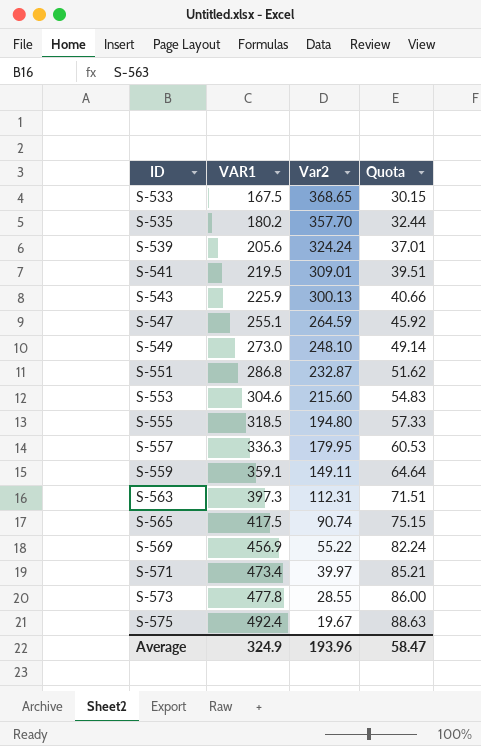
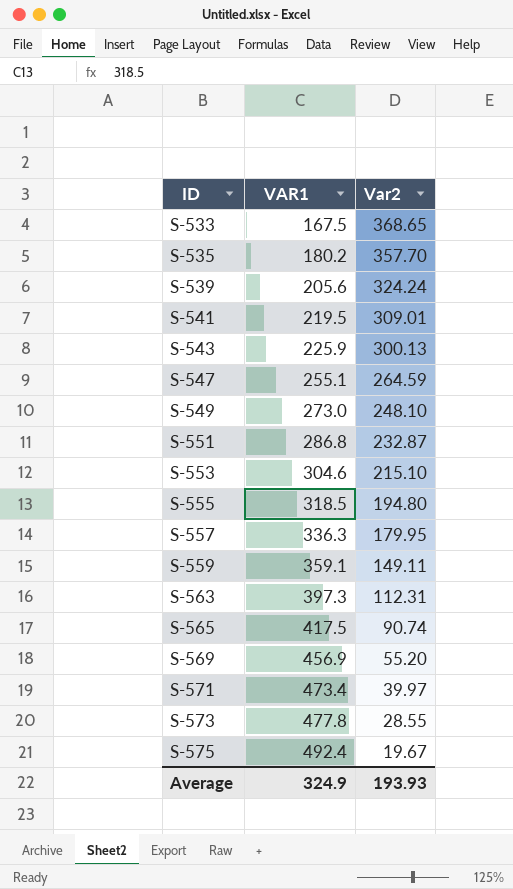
column Quota | formula: [VAR1] * 0.18 -> none
S-553 | Var2: 215.60 -> 215.10
S-569 | Var2: 55.22 -> 55.20
Average | Var2: 193.96 -> 193.93

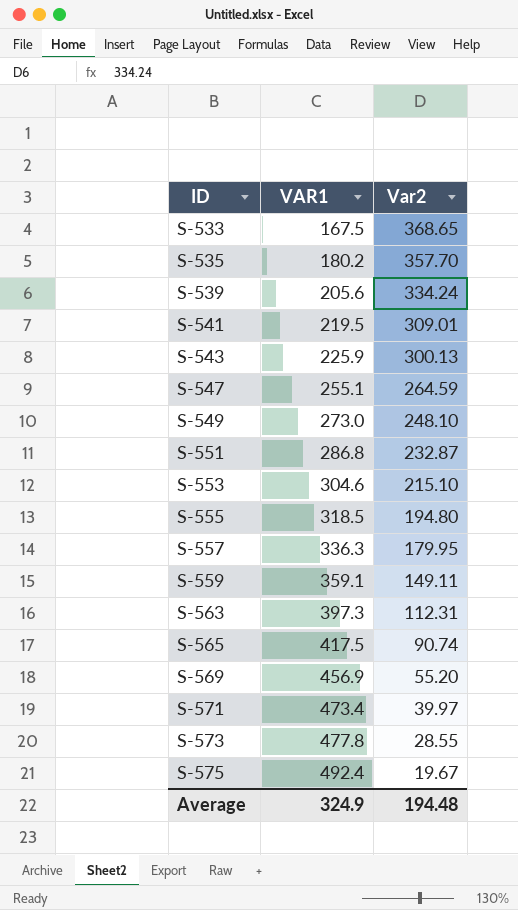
S-539 | Var2: 324.24 -> 334.24
Average | Var2: 193.93 -> 194.48

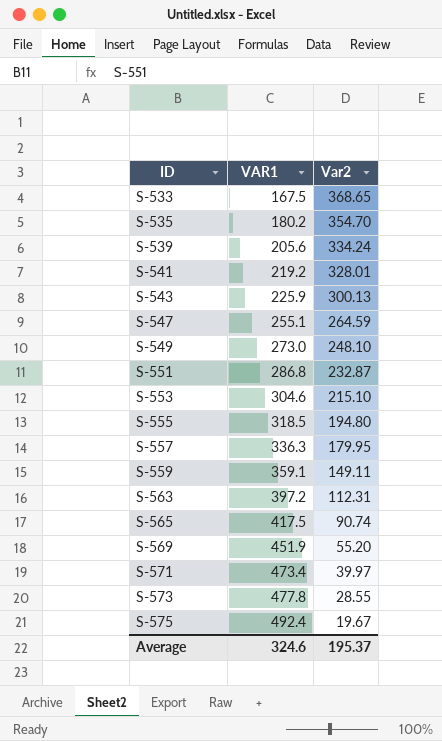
S-535 | Var2: 357.70 -> 354.70
S-541 | VAR1: 219.5 -> 219.2
S-541 | Var2: 309.01 -> 328.01
S-563 | VAR1: 397.3 -> 397.2
S-569 | VAR1: 456.9 -> 451.9
Average | VAR1: 324.9 -> 324.6
Average | Var2: 194.48 -> 195.37

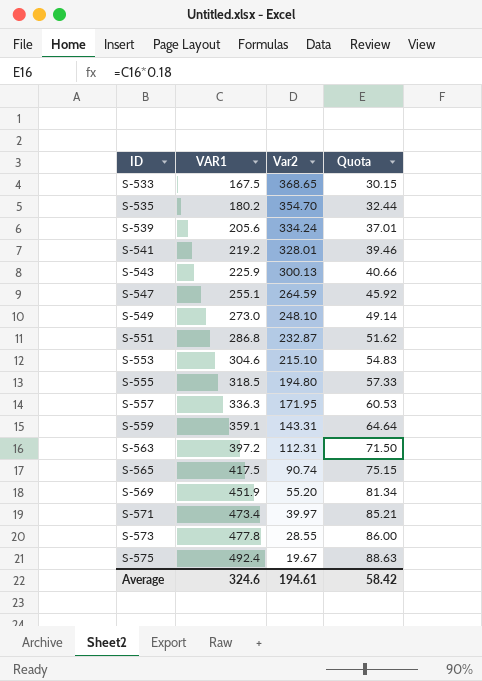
column Quota | formula: none -> [VAR1] * 0.18
S-557 | Var2: 179.95 -> 171.95
S-559 | Var2: 149.11 -> 143.31
Average | Var2: 195.37 -> 194.61

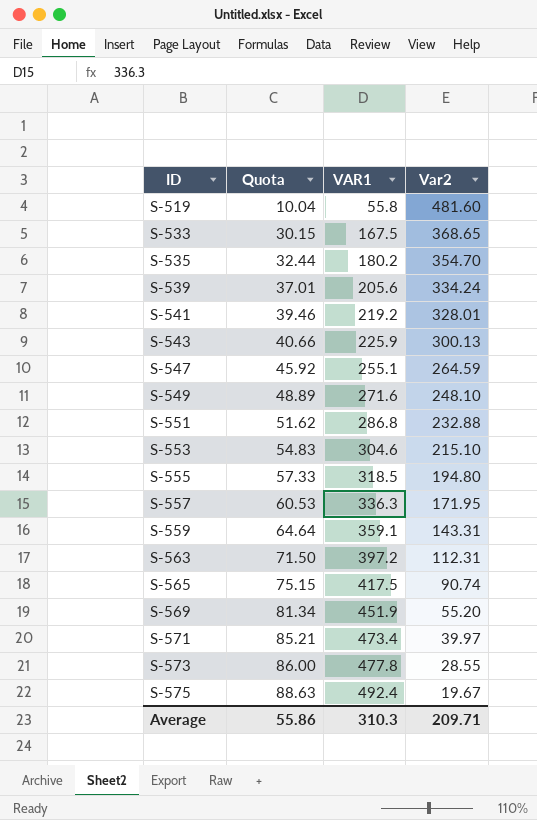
column Quota | position: 4 -> 2
row S-519: none -> 10.04 | 55.8 | 481.60
S-549 | Quota: 49.14 -> 48.89
S-549 | VAR1: 273.0 -> 271.6
S-551 | Var2: 232.87 -> 232.88
Average | Quota: 58.42 -> 55.86
Average | VAR1: 324.6 -> 310.3
Average | Var2: 194.61 -> 209.71

